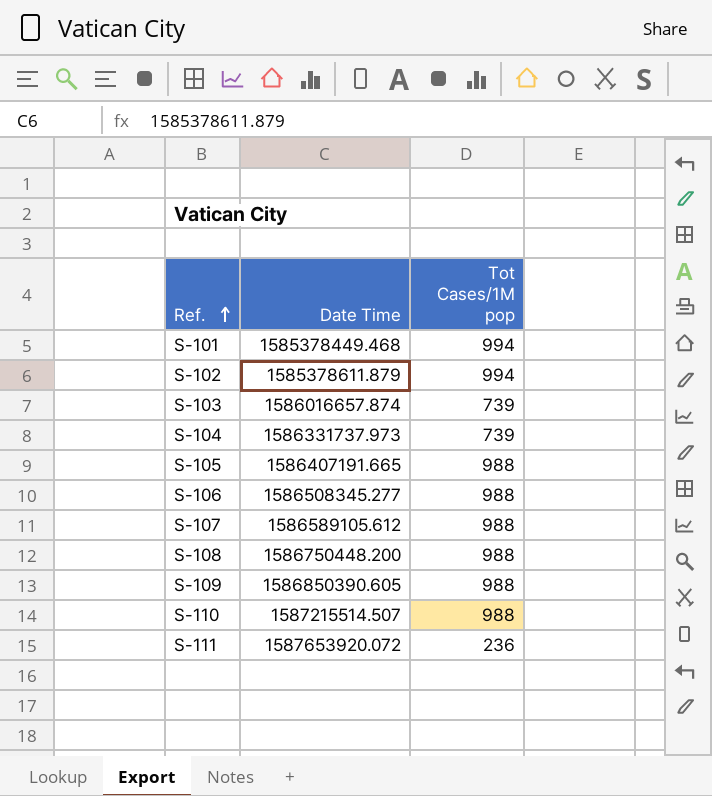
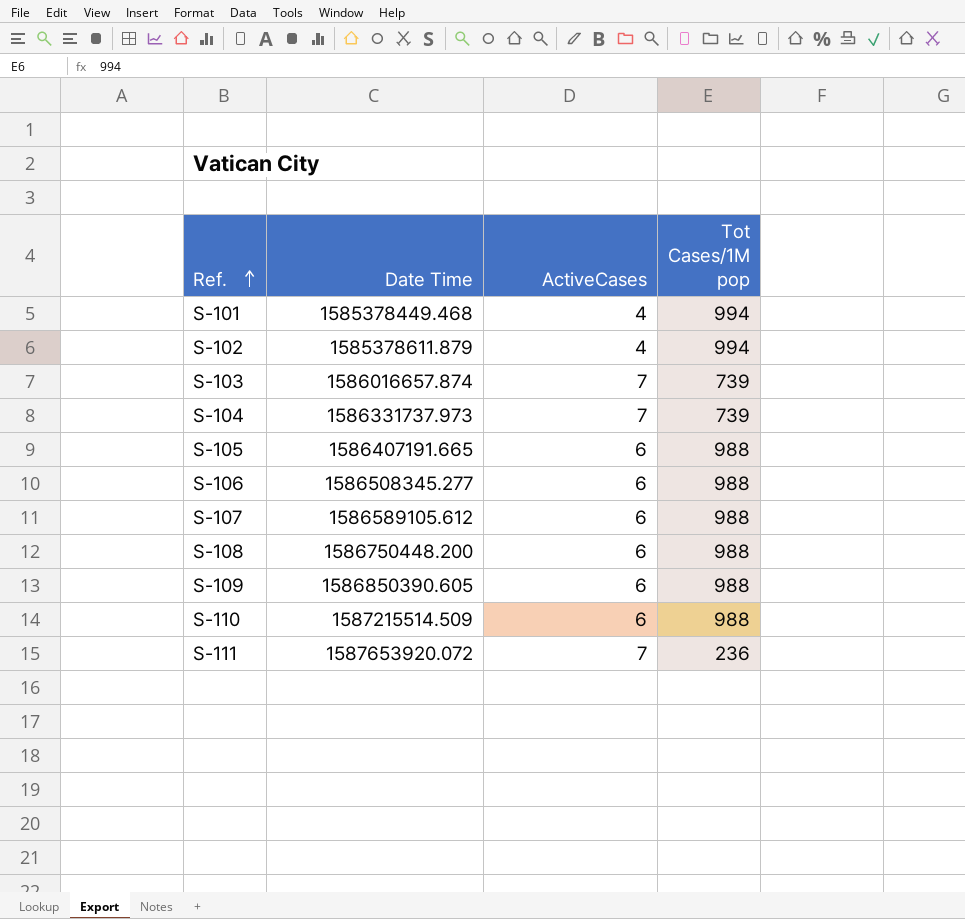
column ActiveCases | position: none -> 3
S-110 | Date Time: 1587215514.507 -> 1587215514.509

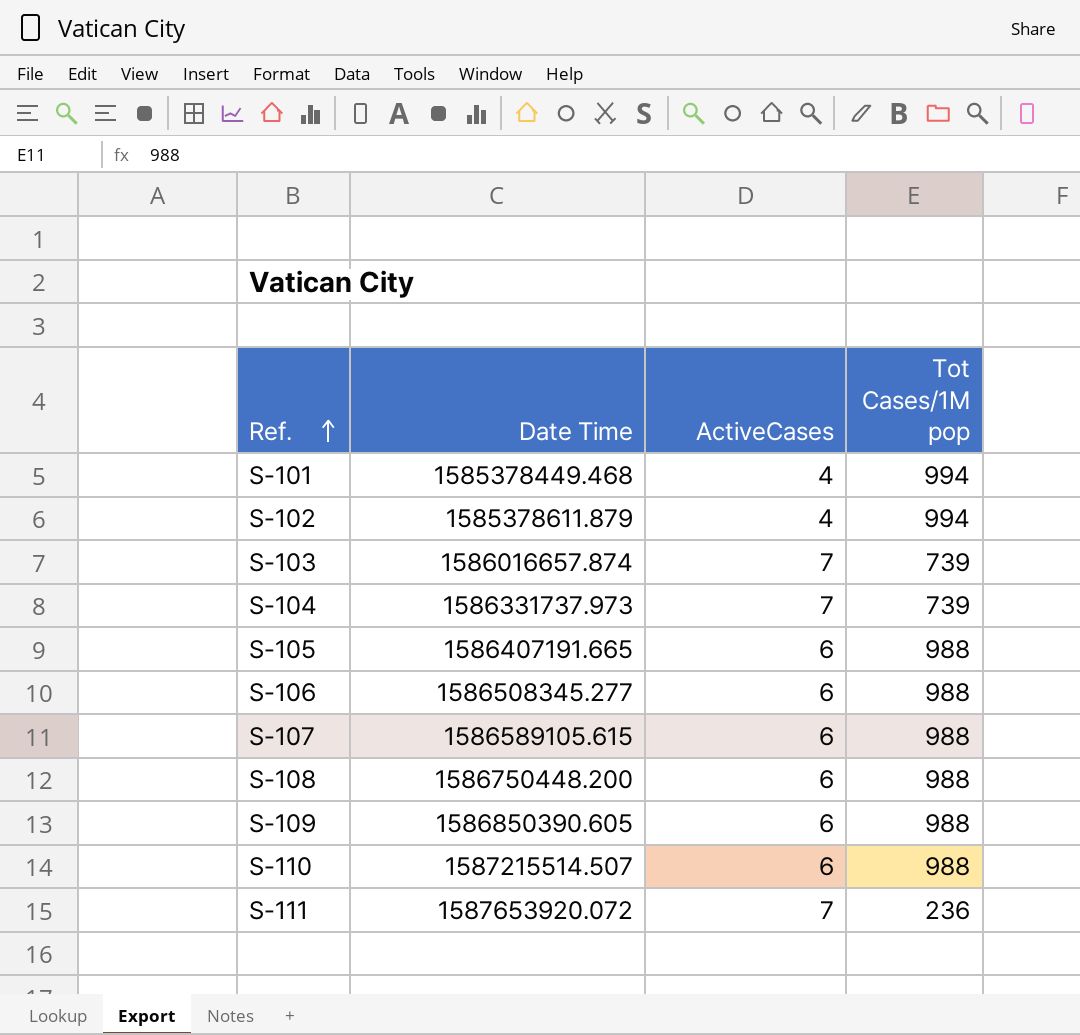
S-107 | Date Time: 1586589105.612 -> 1586589105.615
S-110 | Date Time: 1587215514.509 -> 1587215514.507

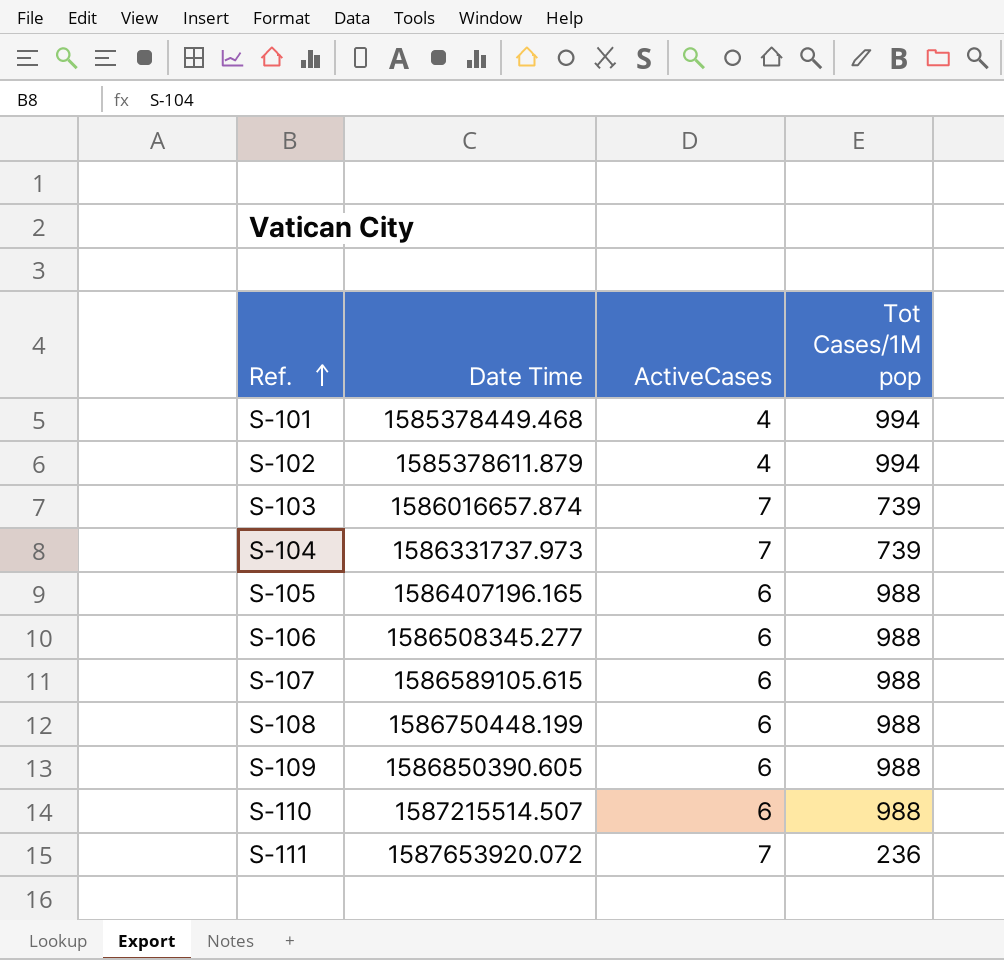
S-105 | Date Time: 1586407191.665 -> 1586407196.165
S-108 | Date Time: 1586750448.200 -> 1586750448.199

